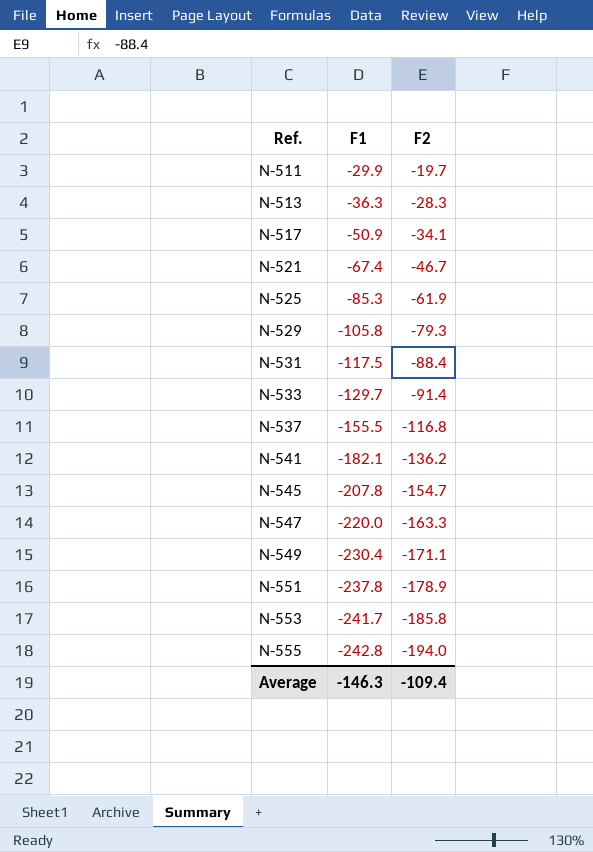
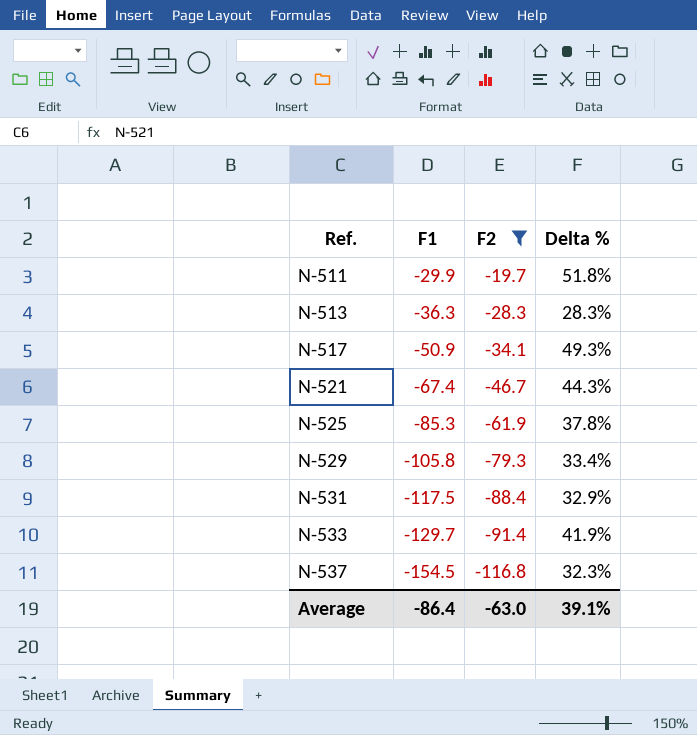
filter: none -> F2 >= -116.8
column Delta % | formula: none -> ([F1] - [F2]) / [F2]
N-537 | F1: -155.5 -> -154.5
Average | F1: -146.3 -> -86.4
Average | F2: -109.4 -> -63.0

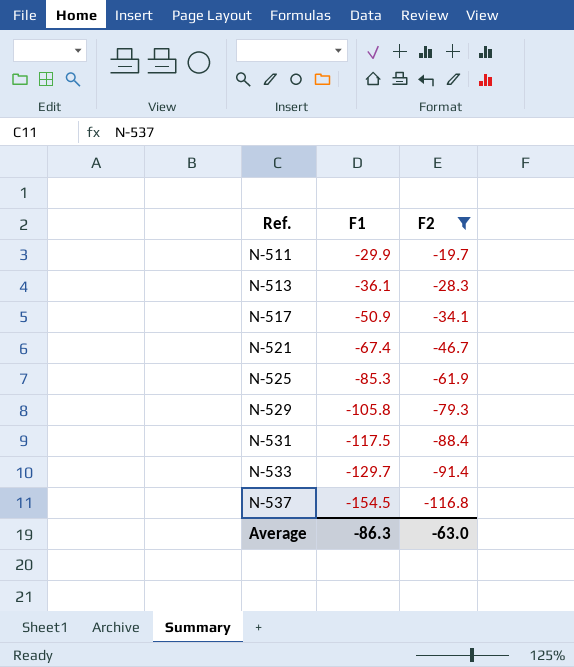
column Delta % | formula: ([F1] - [F2]) / [F2] -> none
N-513 | F1: -36.3 -> -36.1
Average | F1: -86.4 -> -86.3

